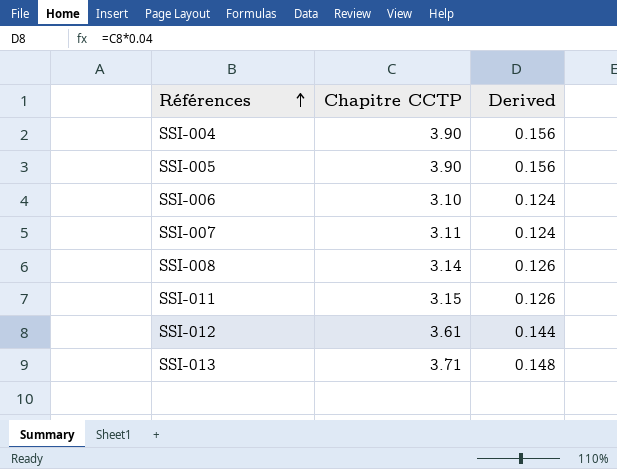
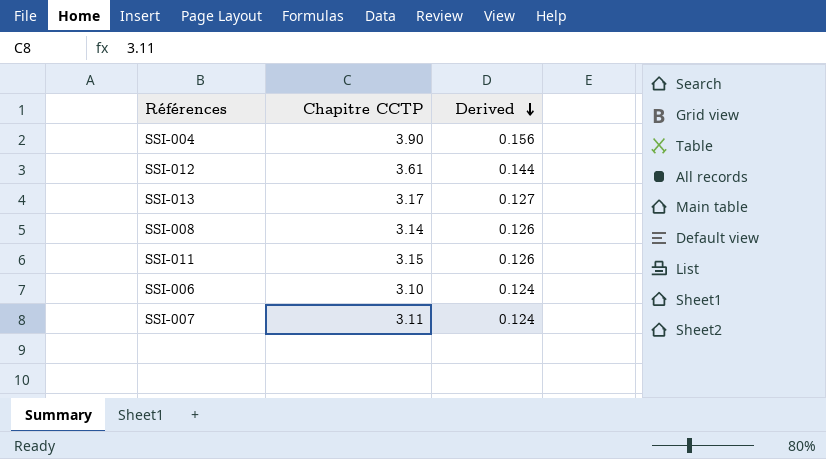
row order: Références ascending -> Derived descending
row SSI-005: 3.90 | 0.156 -> none
SSI-013 | Chapitre CCTP: 3.71 -> 3.17
SSI-013 | Derived: 0.148 -> 0.127

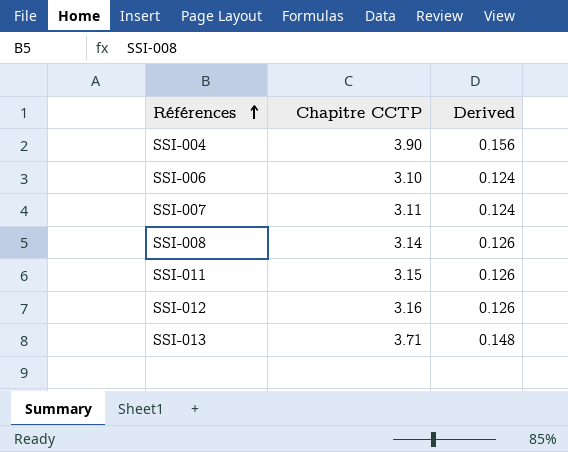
row order: Derived descending -> Références ascending
SSI-012 | Chapitre CCTP: 3.61 -> 3.16
SSI-012 | Derived: 0.144 -> 0.126
SSI-013 | Chapitre CCTP: 3.17 -> 3.71
SSI-013 | Derived: 0.127 -> 0.148

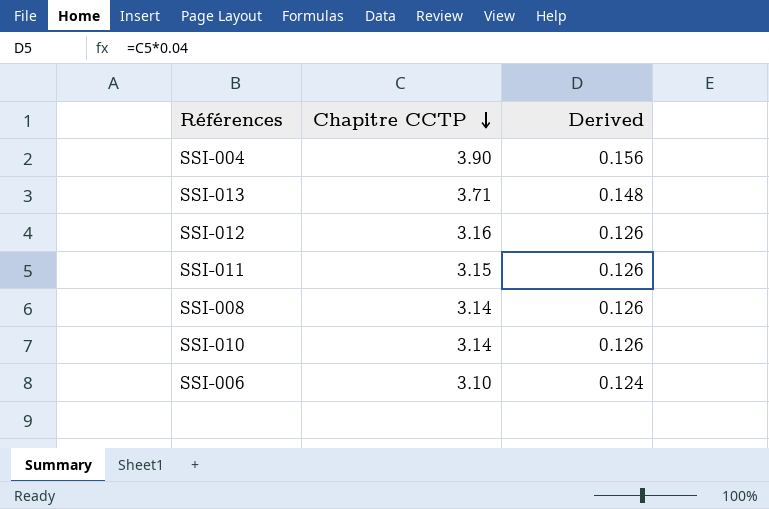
row order: Références ascending -> Chapitre CCTP descending
row SSI-007: 3.11 | 0.124 -> none
row SSI-010: none -> 3.14 | 0.126

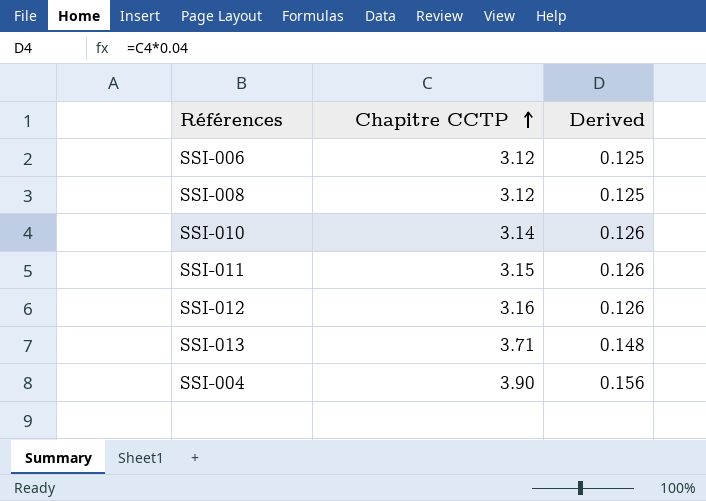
row order: Chapitre CCTP descending -> Chapitre CCTP ascending
SSI-006 | Chapitre CCTP: 3.10 -> 3.12
SSI-006 | Derived: 0.124 -> 0.125
SSI-008 | Chapitre CCTP: 3.14 -> 3.12
SSI-008 | Derived: 0.126 -> 0.125

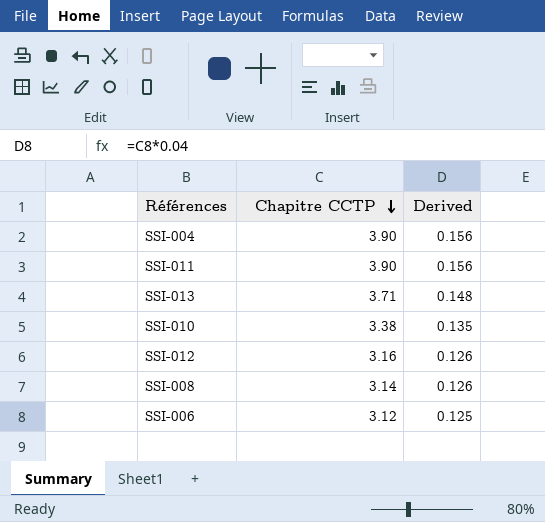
row order: Chapitre CCTP ascending -> Chapitre CCTP descending
SSI-011 | Chapitre CCTP: 3.15 -> 3.90
SSI-011 | Derived: 0.126 -> 0.156
SSI-010 | Chapitre CCTP: 3.14 -> 3.38
SSI-010 | Derived: 0.126 -> 0.135
SSI-008 | Chapitre CCTP: 3.12 -> 3.14
SSI-008 | Derived: 0.125 -> 0.126

